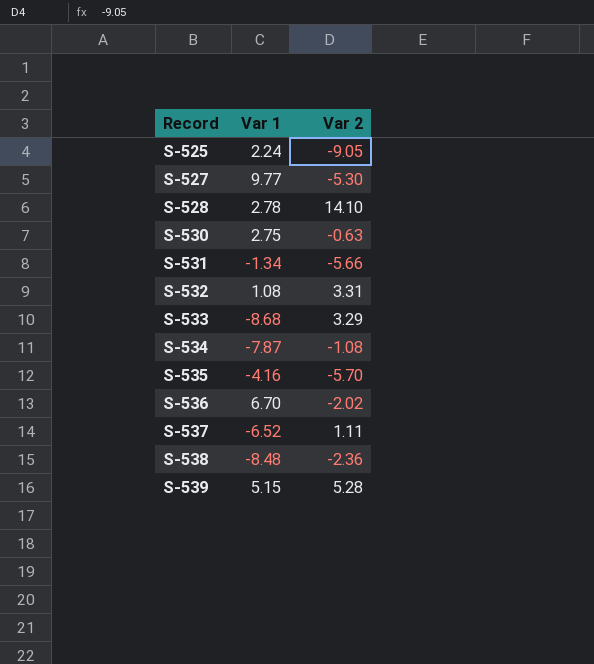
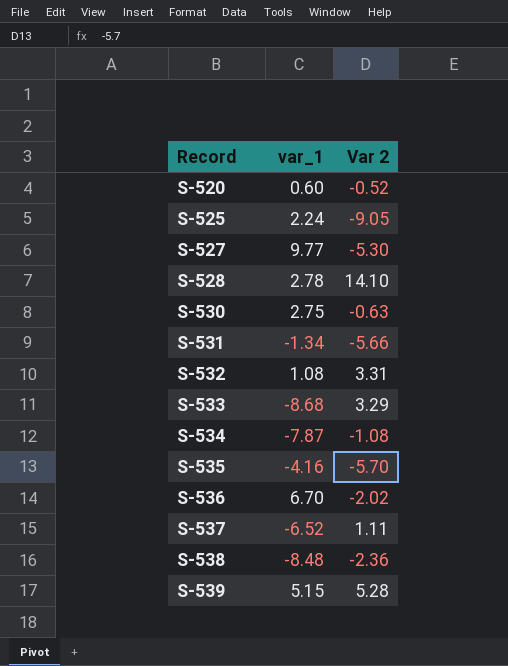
column name: Var 1 -> var_1
row S-520: none -> 0.60 | -0.52

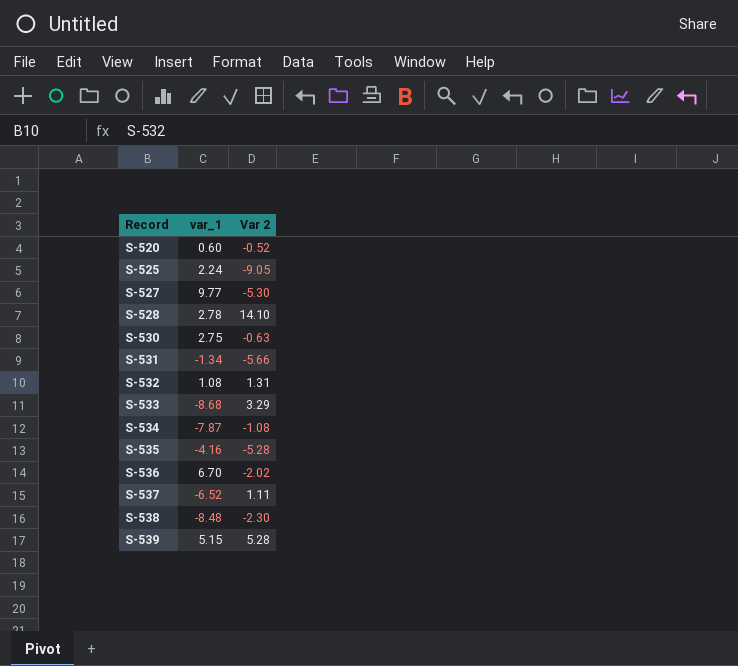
S-532 | Var 2: 3.31 -> 1.31
S-535 | Var 2: -5.70 -> -5.28
S-538 | Var 2: -2.36 -> -2.30

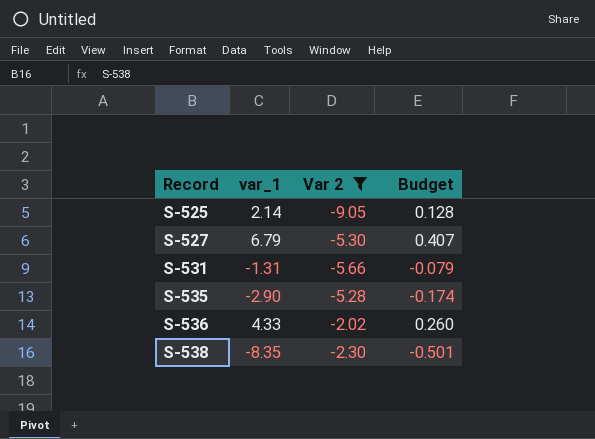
filter: none -> Var 2 <= -2.02
column Budget | formula: none -> [var_1] * 0.06
S-525 | var_1: 2.24 -> 2.14
S-527 | var_1: 9.77 -> 6.79
S-531 | var_1: -1.34 -> -1.31
S-535 | var_1: -4.16 -> -2.90
S-536 | var_1: 6.70 -> 4.33
S-538 | var_1: -8.48 -> -8.35

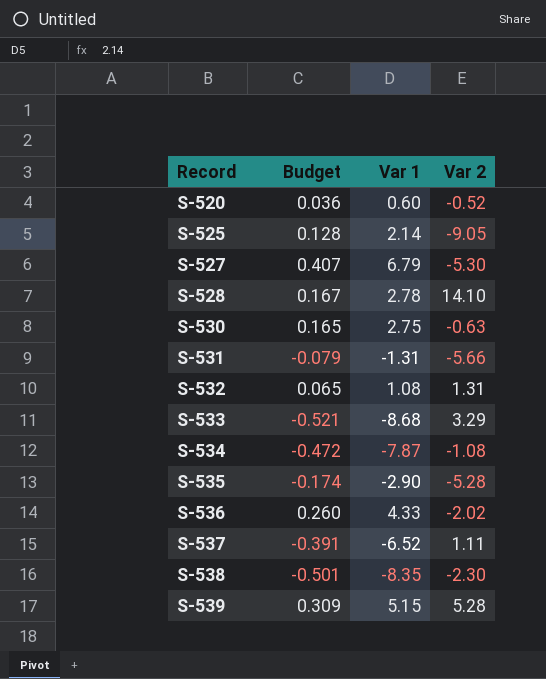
filter: Var 2 <= -2.02 -> none
column Budget | position: 4 -> 2
column name: var_1 -> Var 1

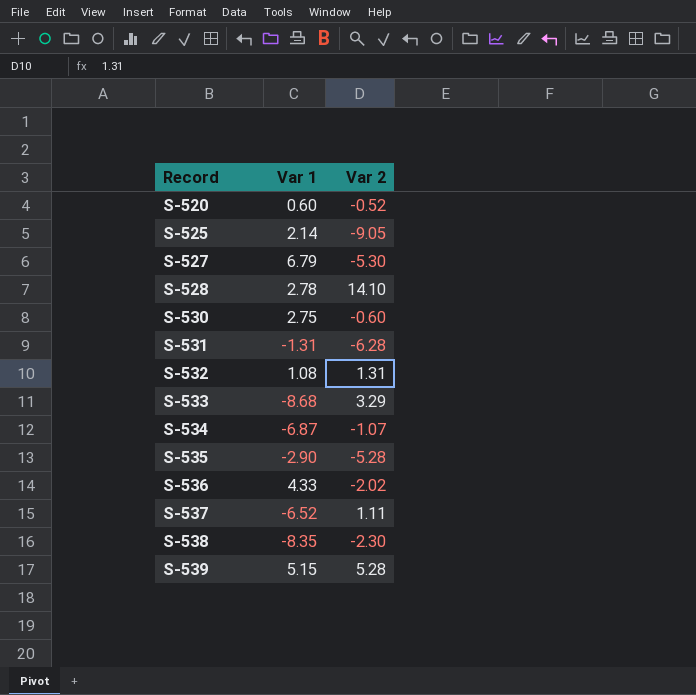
column Budget | formula: [Var 1] * 0.06 -> none
S-530 | Var 2: -0.63 -> -0.60
S-531 | Var 2: -5.66 -> -6.28
S-534 | Var 1: -7.87 -> -6.87
S-534 | Var 2: -1.08 -> -1.07

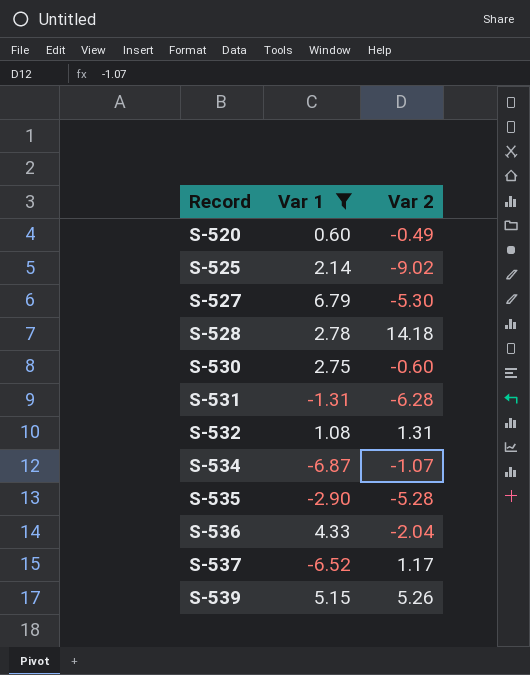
filter: none -> Var 1 >= -6.87
S-520 | Var 2: -0.52 -> -0.49
S-525 | Var 2: -9.05 -> -9.02
S-528 | Var 2: 14.10 -> 14.18
S-536 | Var 2: -2.02 -> -2.04
S-537 | Var 2: 1.11 -> 1.17
S-539 | Var 2: 5.28 -> 5.26

